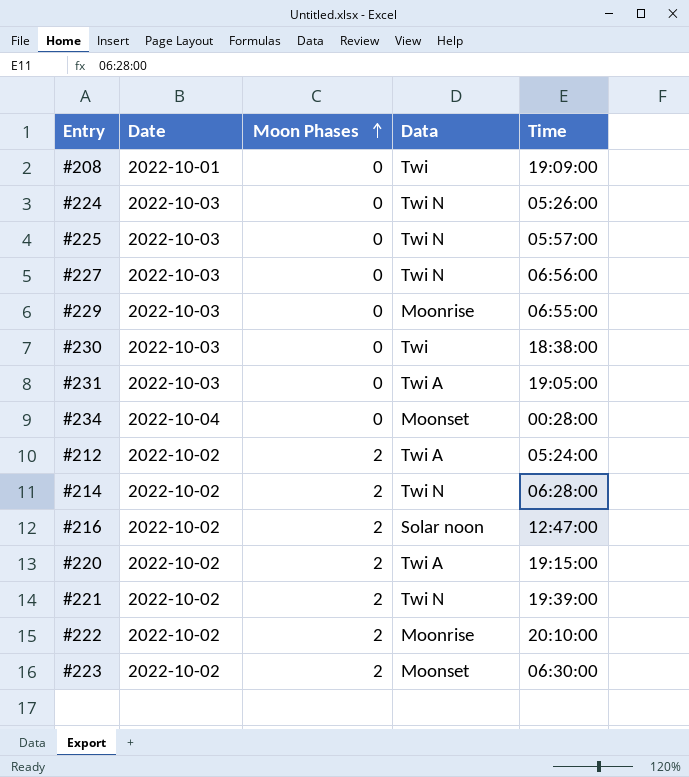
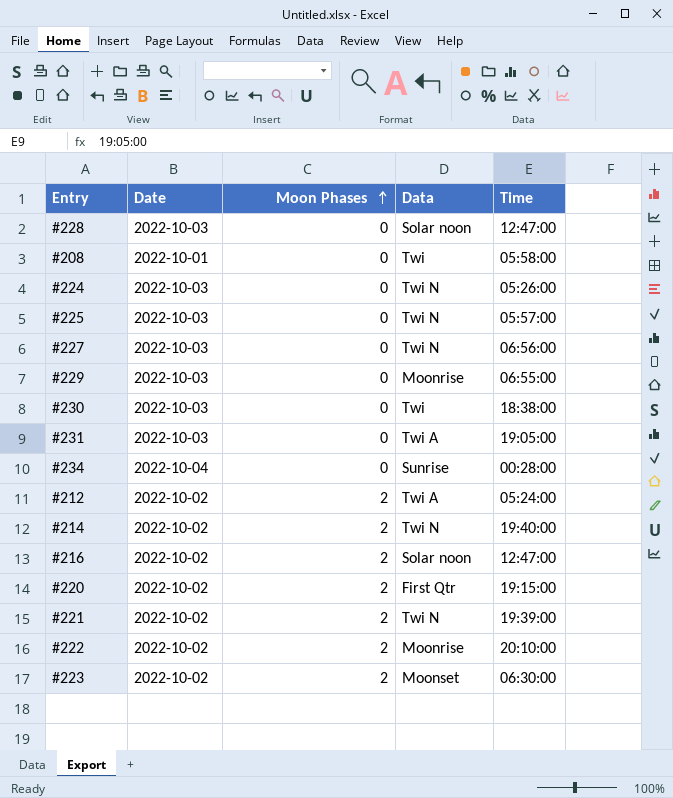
row #228: none -> 2022-10-03 | 0 | Solar noon | 12:47:00
#208 | Time: 19:09:00 -> 05:58:00
#234 | Data: Moonset -> Sunrise
#214 | Time: 06:28:00 -> 19:40:00
#220 | Data: Twi A -> First Qtr

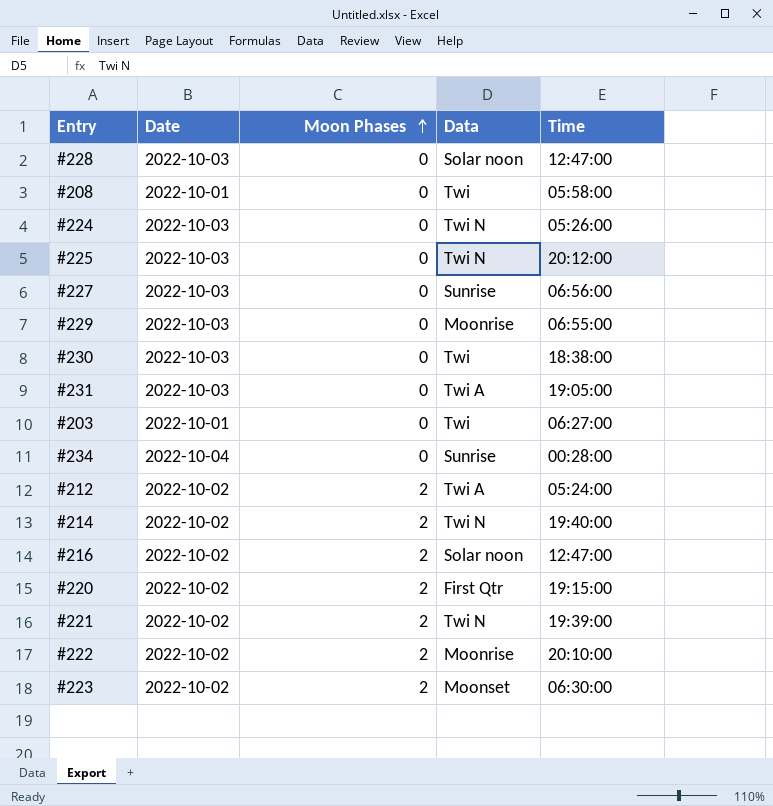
#225 | Time: 05:57:00 -> 20:12:00
#227 | Data: Twi N -> Sunrise
row #203: none -> 2022-10-01 | 0 | Twi | 06:27:00

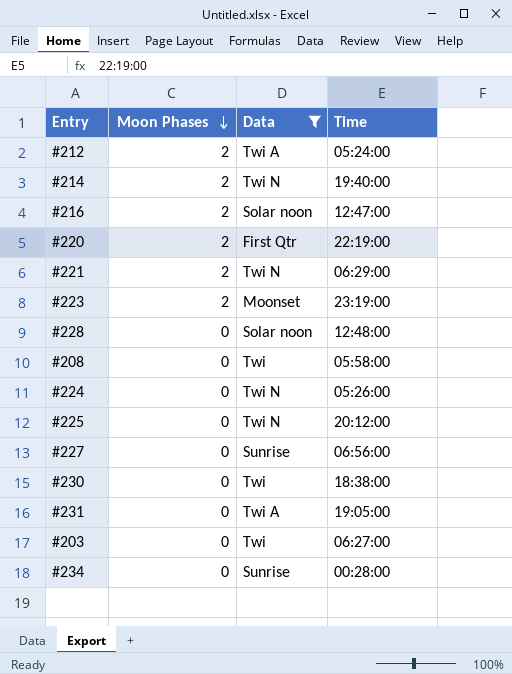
filter: none -> Data != Moonrise
row order: Moon Phases ascending -> Moon Phases descending
column Date | position: 2 -> none
#220 | Time: 19:15:00 -> 22:19:00
#221 | Time: 19:39:00 -> 06:29:00
#223 | Time: 06:30:00 -> 23:19:00
#228 | Time: 12:47:00 -> 12:48:00

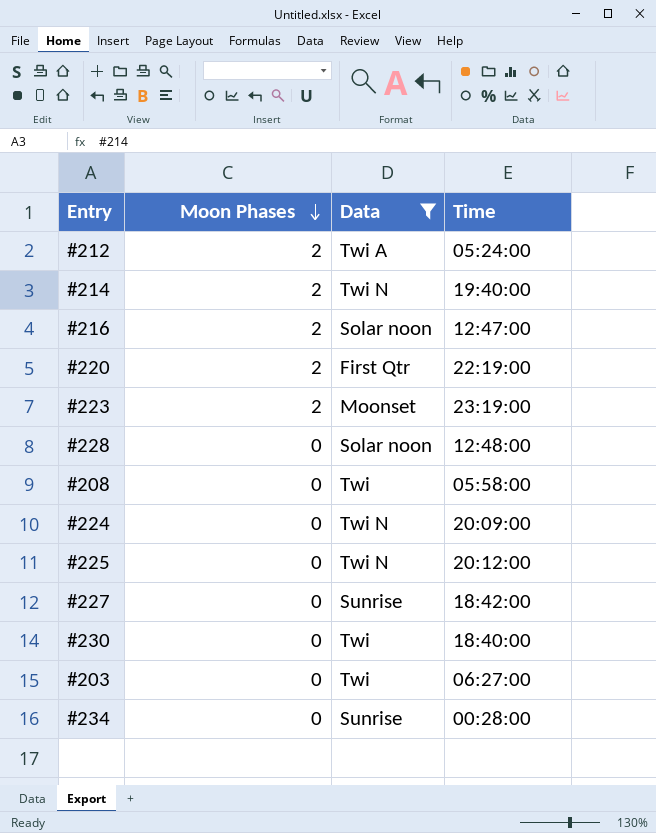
row #221: 2 | Twi N | 06:29:00 -> none
row #231: 0 | Twi A | 19:05:00 -> none
#224 | Time: 05:26:00 -> 20:09:00
#227 | Time: 06:56:00 -> 18:42:00
#230 | Time: 18:38:00 -> 18:40:00

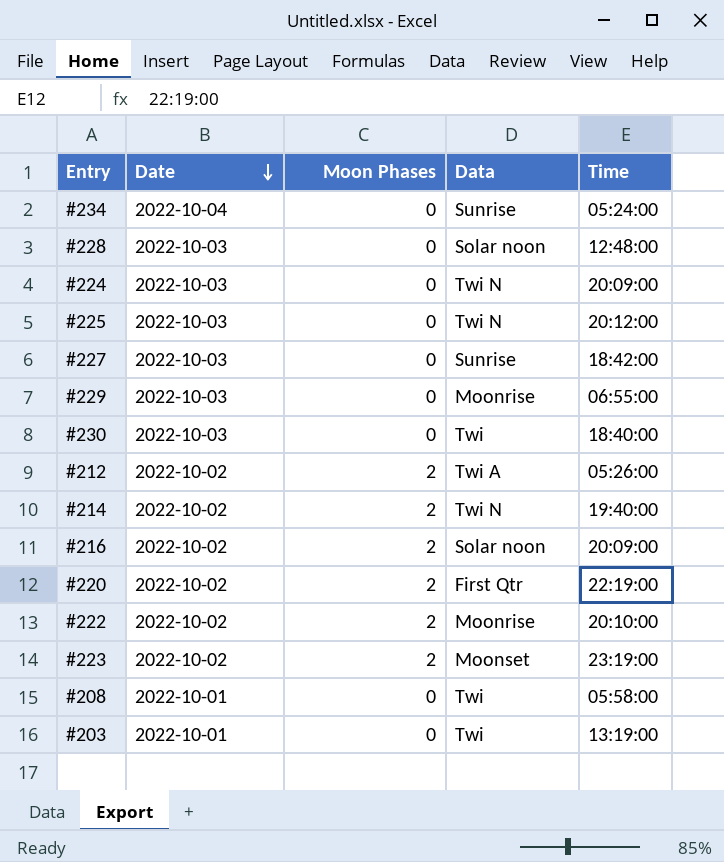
filter: Data != Moonrise -> none
row order: Moon Phases descending -> Date descending
column Date | position: none -> 2
#234 | Time: 00:28:00 -> 05:24:00
#212 | Time: 05:24:00 -> 05:26:00
#216 | Time: 12:47:00 -> 20:09:00
#203 | Time: 06:27:00 -> 13:19:00

